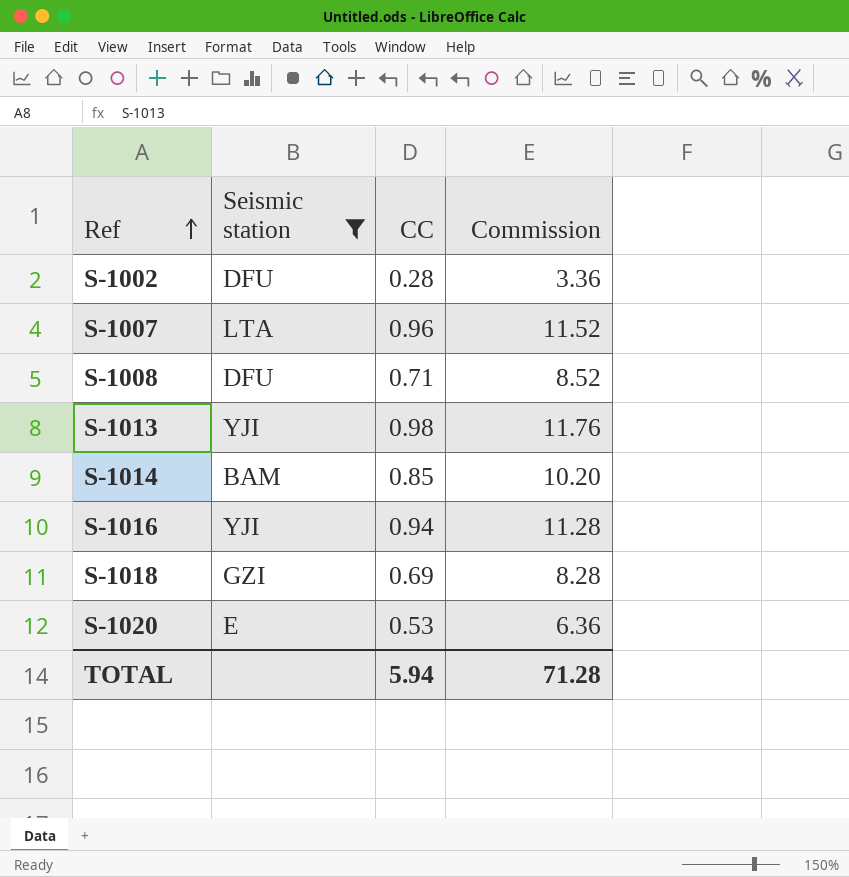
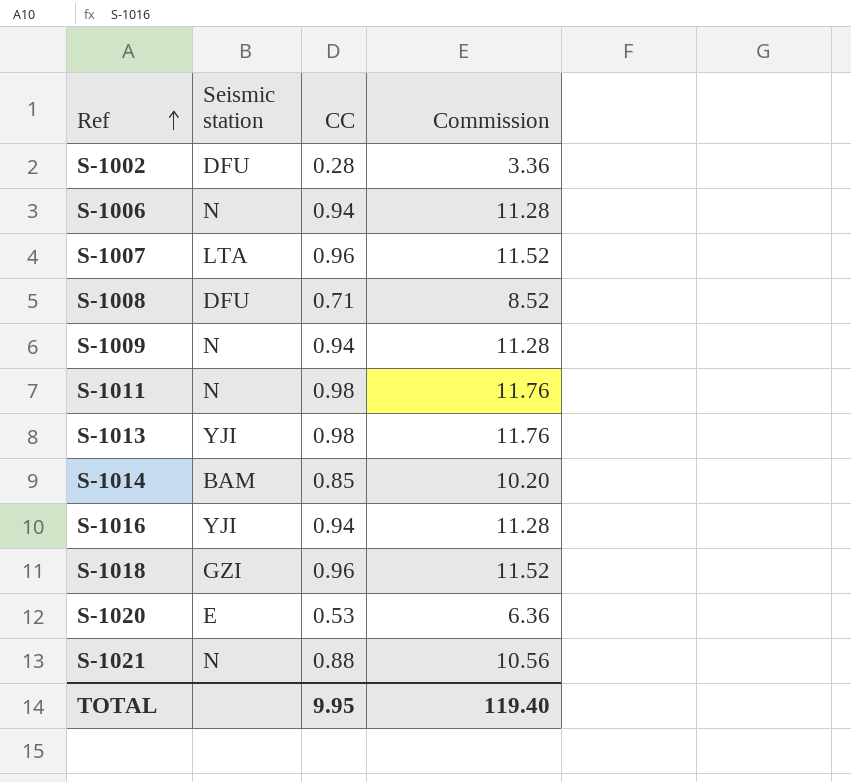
filter: Seismic station != N -> none
S-1018 | CC: 0.69 -> 0.96
S-1018 | Commission: 8.28 -> 11.52
TOTAL | CC: 5.94 -> 9.95
TOTAL | Commission: 71.28 -> 119.40

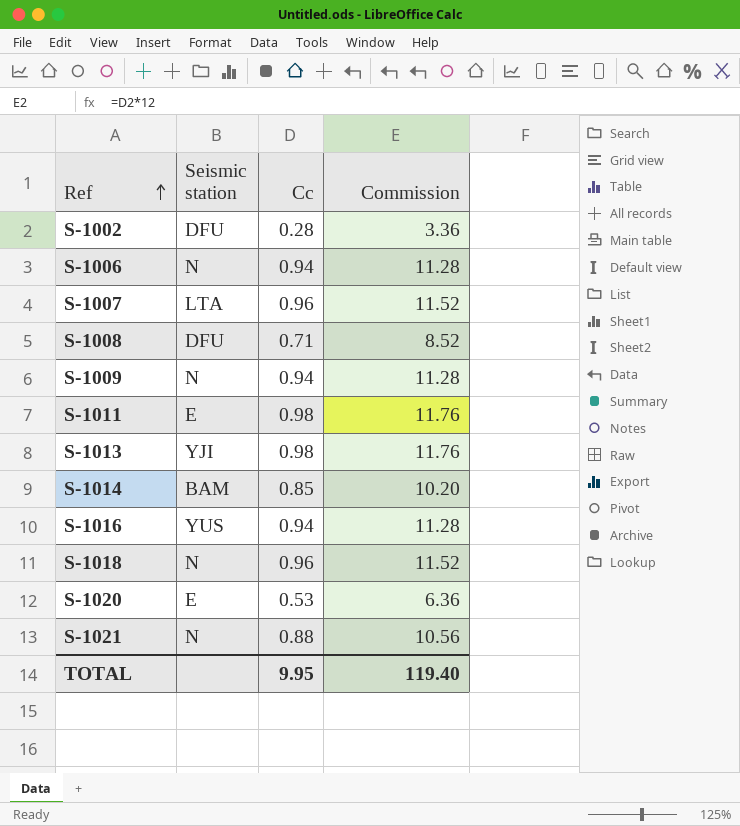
column name: CC -> Cc
S-1011 | Seismic station: N -> E
S-1016 | Seismic station: YJI -> YUS
S-1018 | Seismic station: GZI -> N

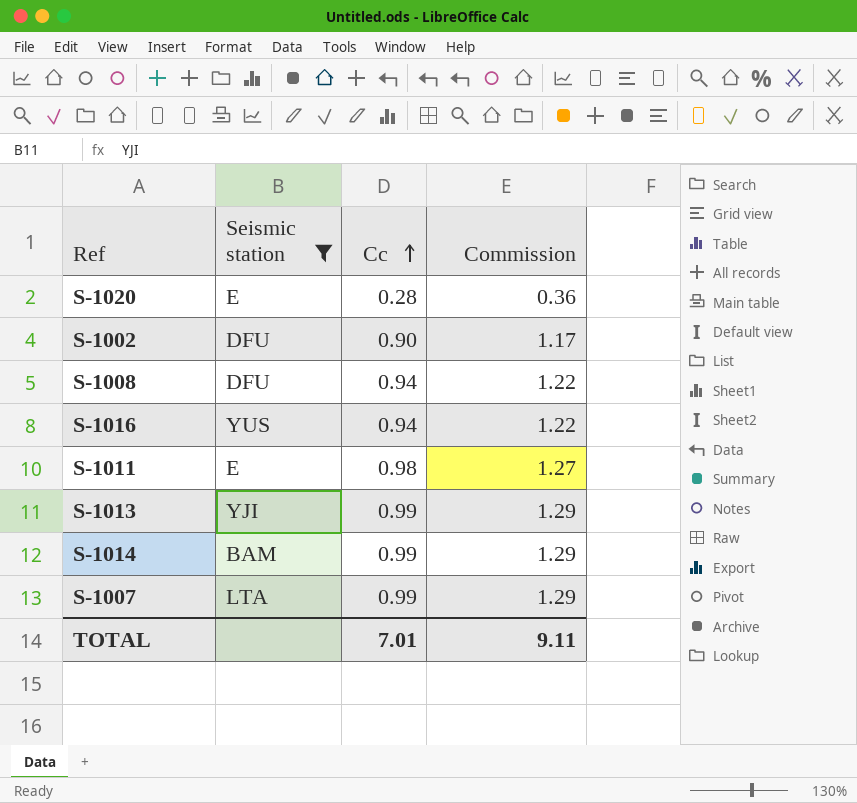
filter: none -> Seismic station != N
row order: Ref ascending -> Cc ascending
column Commission | formula: [Cc] * 12 -> [Cc] * 1.3
S-1020 | Cc: 0.53 -> 0.28
S-1002 | Cc: 0.28 -> 0.90
S-1008 | Cc: 0.71 -> 0.94
S-1013 | Cc: 0.98 -> 0.99
S-1014 | Cc: 0.85 -> 0.99
S-1007 | Cc: 0.96 -> 0.99
TOTAL | Cc: 9.95 -> 7.01
TOTAL | Commission: 119.40 -> 9.11

